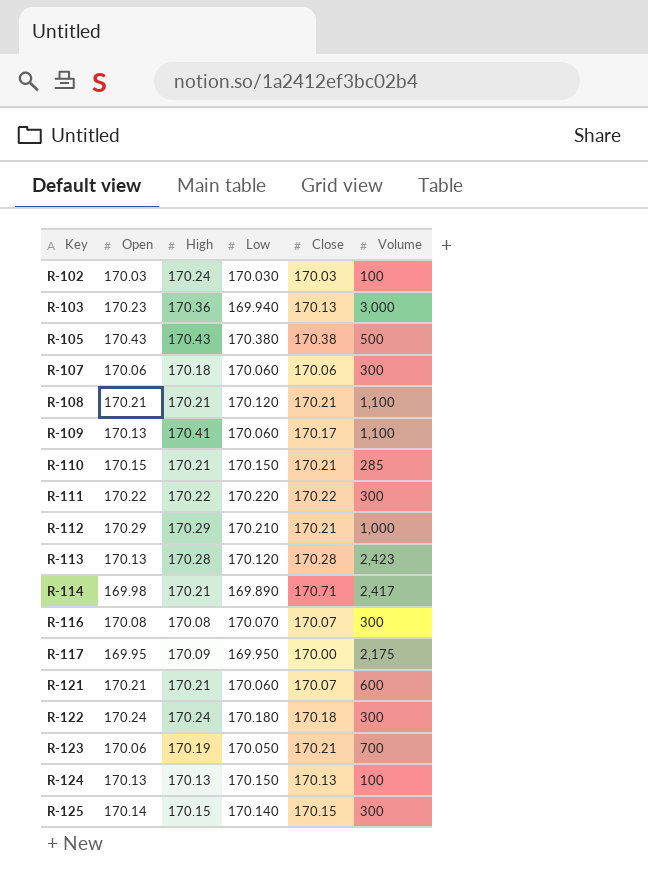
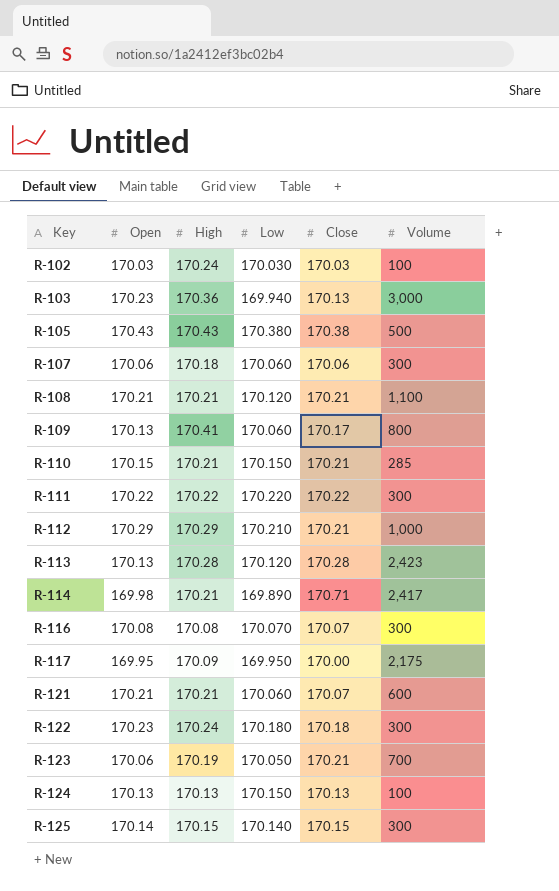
R-109 | Volume: 1,100 -> 800
R-122 | Open: 170.24 -> 170.23

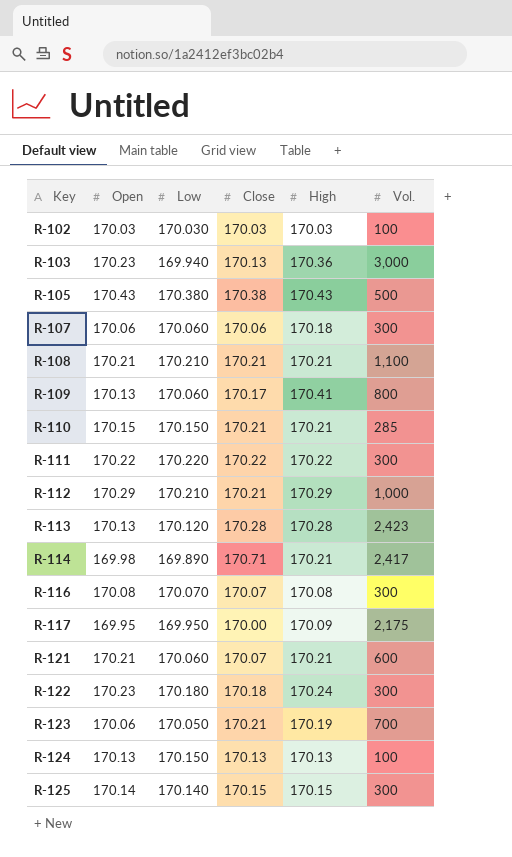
column High | position: 3 -> 5
column name: Volume -> Vol.
R-102 | High: 170.24 -> 170.03
R-108 | Low: 170.120 -> 170.210

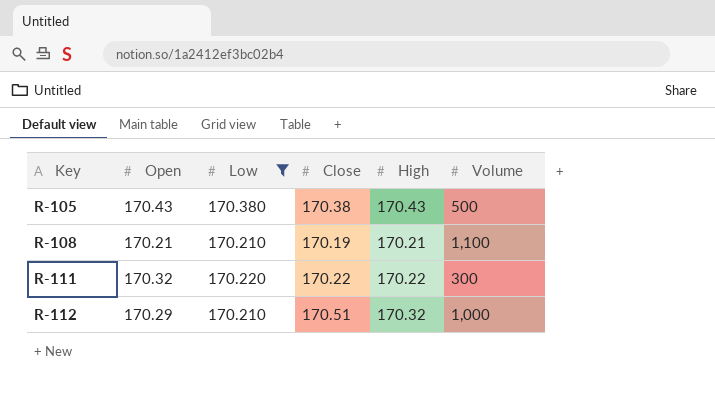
filter: none -> Low >= 170.210
column name: Vol. -> Volume
R-108 | Close: 170.21 -> 170.19
R-111 | Open: 170.22 -> 170.32
R-112 | Close: 170.21 -> 170.51
R-112 | High: 170.29 -> 170.32

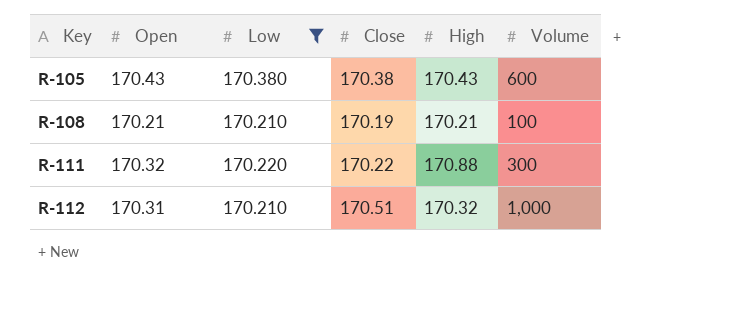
R-105 | Volume: 500 -> 600
R-108 | Volume: 1,100 -> 100
R-111 | High: 170.22 -> 170.88
R-112 | Open: 170.29 -> 170.31

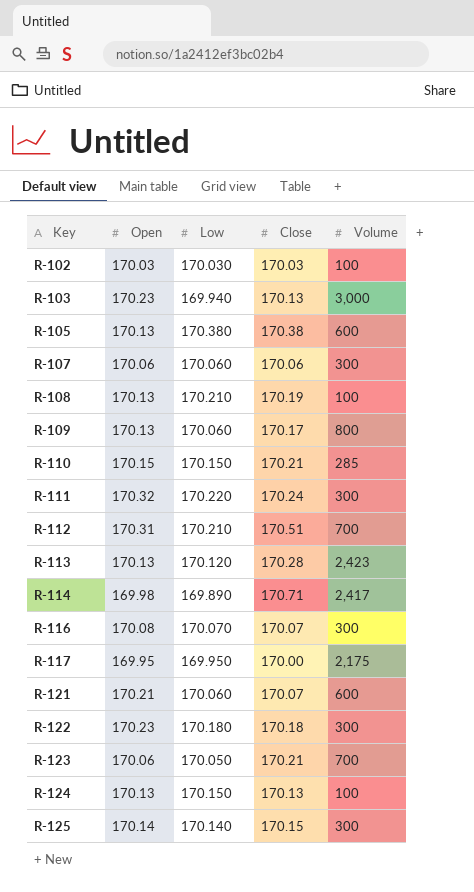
filter: Low >= 170.210 -> none
column High | position: 5 -> none
R-105 | Open: 170.43 -> 170.13
R-108 | Open: 170.21 -> 170.13
R-111 | Close: 170.22 -> 170.24
R-112 | Volume: 1,000 -> 700

